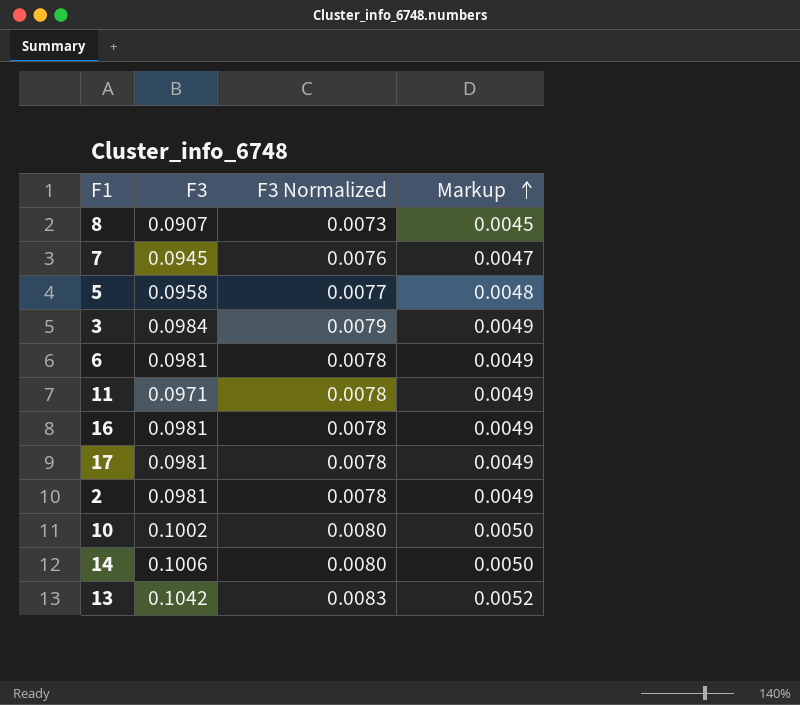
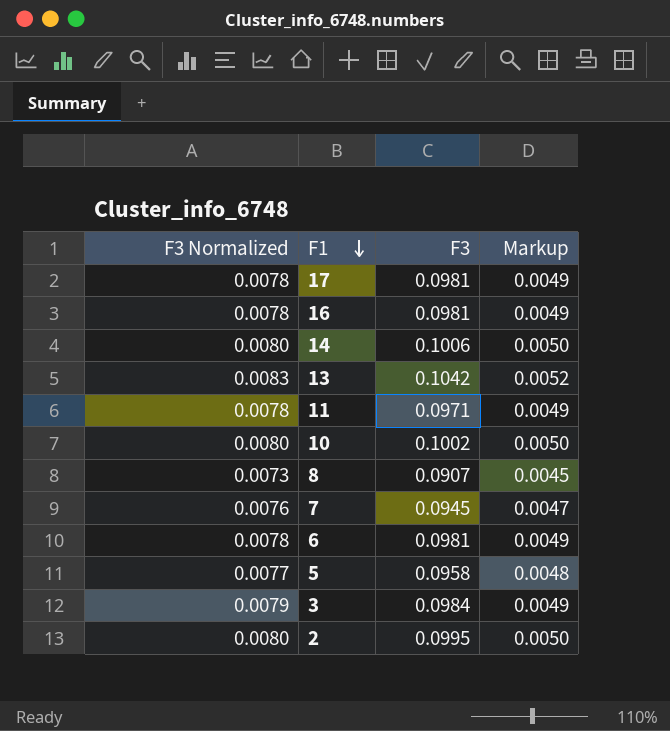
row order: Markup ascending -> F1 descending
column F3 Normalized | position: 3 -> 1
2 | F3 Normalized: 0.0078 -> 0.0080
2 | F3: 0.0981 -> 0.0995
2 | Markup: 0.0049 -> 0.0050

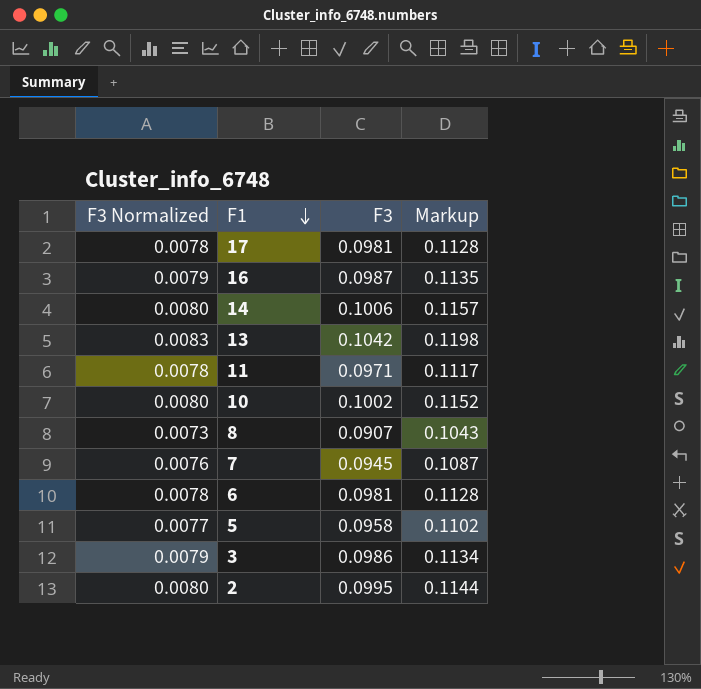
column Markup | formula: [F3] * 0.05 -> [F3] * 1.15
16 | F3 Normalized: 0.0078 -> 0.0079
16 | F3: 0.0981 -> 0.0987
3 | F3: 0.0984 -> 0.0986

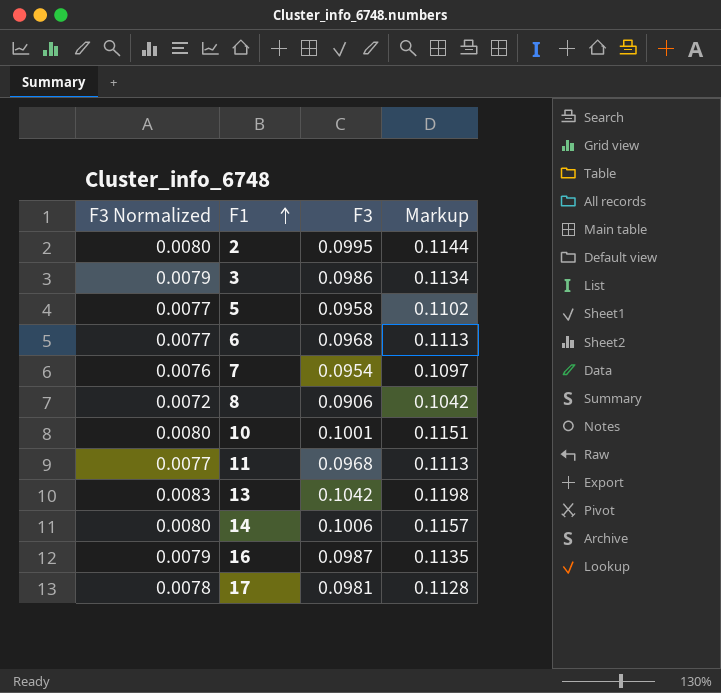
row order: F1 descending -> F1 ascending
6 | F3 Normalized: 0.0078 -> 0.0077
6 | F3: 0.0981 -> 0.0968
6 | Markup: 0.1128 -> 0.1113
7 | F3: 0.0945 -> 0.0954
7 | Markup: 0.1087 -> 0.1097
8 | F3 Normalized: 0.0073 -> 0.0072
8 | F3: 0.0907 -> 0.0906
8 | Markup: 0.1043 -> 0.1042
10 | F3: 0.1002 -> 0.1001
10 | Markup: 0.1152 -> 0.1151
11 | F3 Normalized: 0.0078 -> 0.0077
11 | F3: 0.0971 -> 0.0968
11 | Markup: 0.1117 -> 0.1113

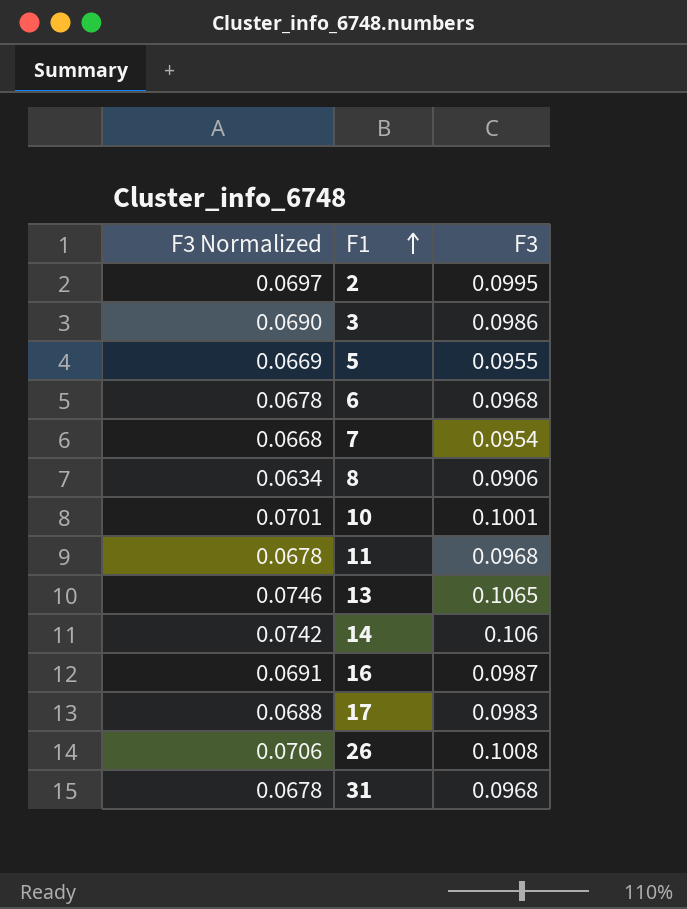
column Markup | formula: [F3] * 1.15 -> none
column F3 Normalized | formula: [F3] * 0.08 -> [F3] * 0.7
5 | F3: 0.0958 -> 0.0955
13 | F3: 0.1042 -> 0.1065
14 | F3: 0.1006 -> 0.106
17 | F3: 0.0981 -> 0.0983
row 26: none -> 0.0706 | 0.1008
row 31: none -> 0.0678 | 0.0968

